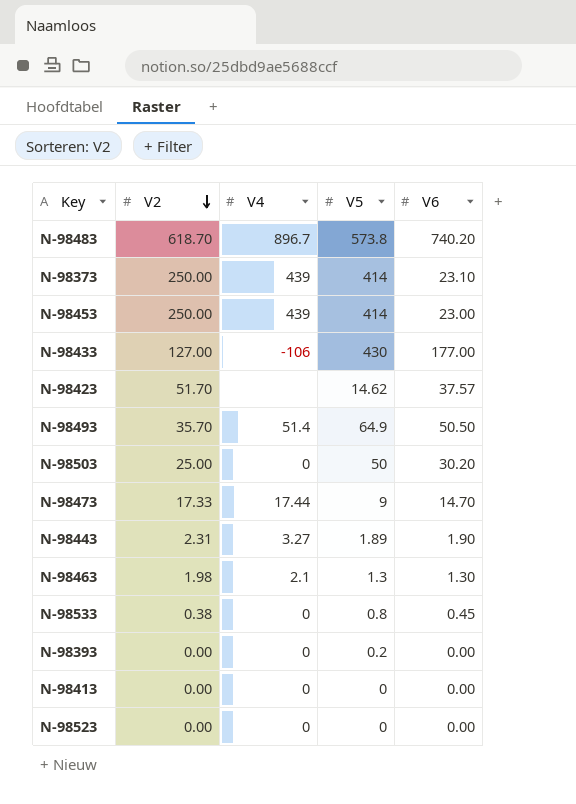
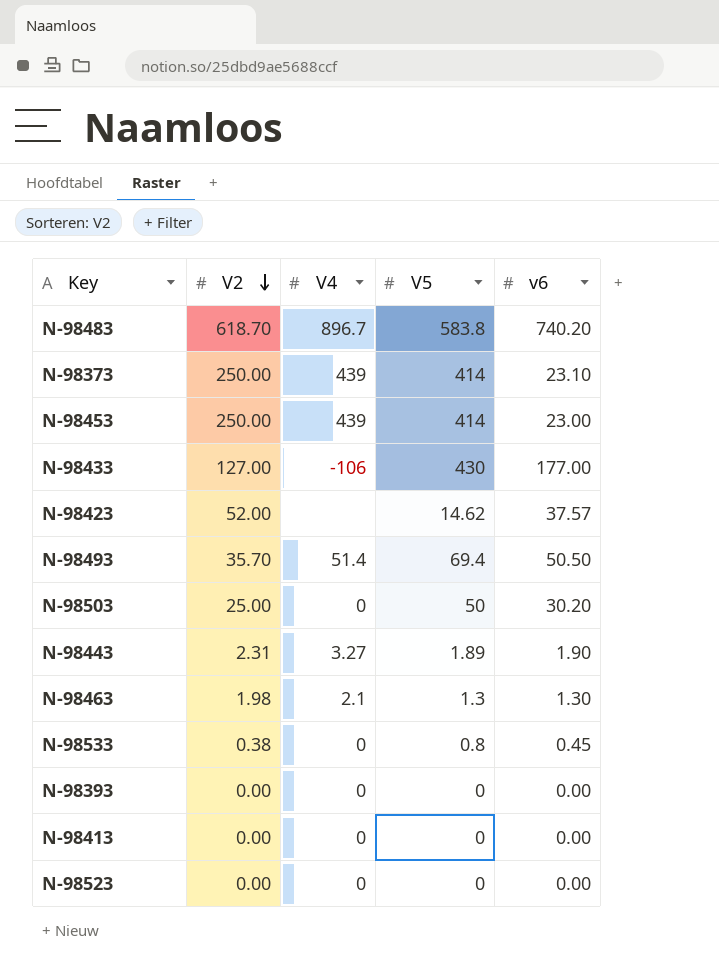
column name: V6 -> v6
row N-98473: 17.33 | 17.44 | 9 | 14.70 -> none
N-98483 | V5: 573.8 -> 583.8
N-98423 | V2: 51.70 -> 52.00
N-98493 | V5: 64.9 -> 69.4
N-98393 | V5: 0.2 -> 0

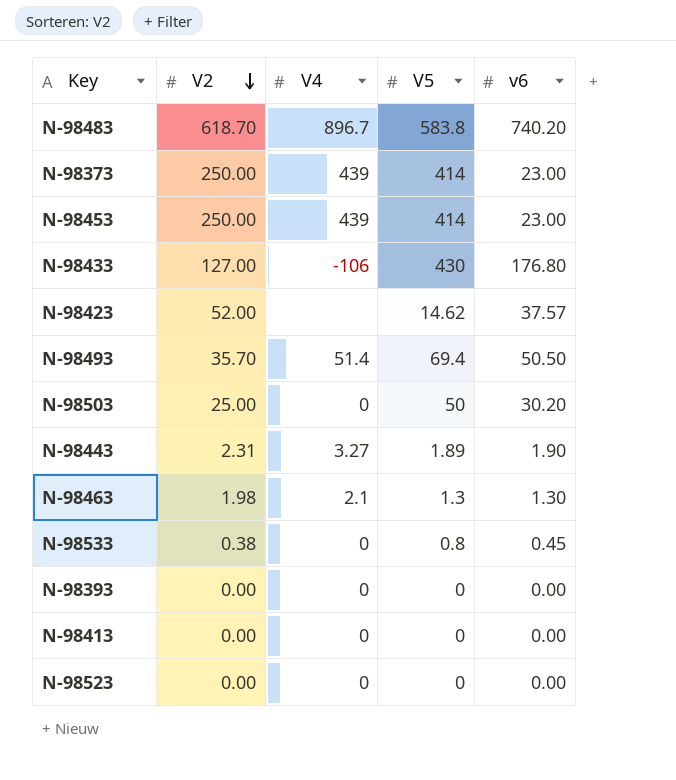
N-98373 | v6: 23.10 -> 23.00
N-98433 | v6: 177.00 -> 176.80

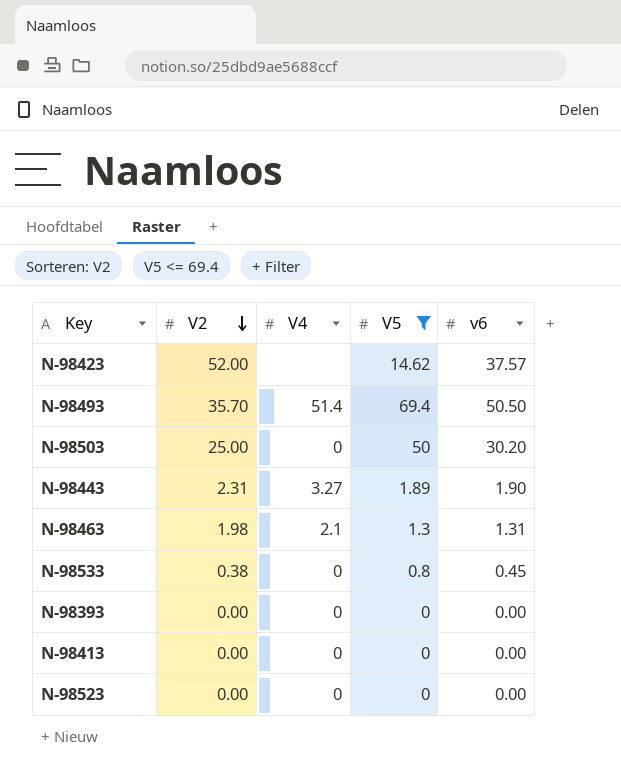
filter: none -> V5 <= 69.4
N-98463 | v6: 1.30 -> 1.31

